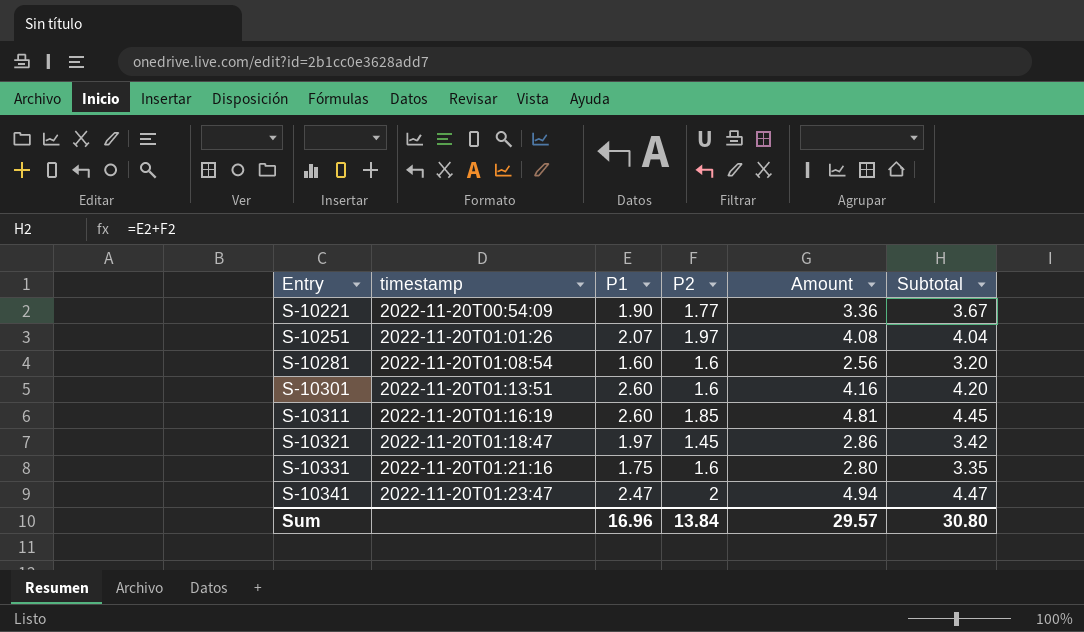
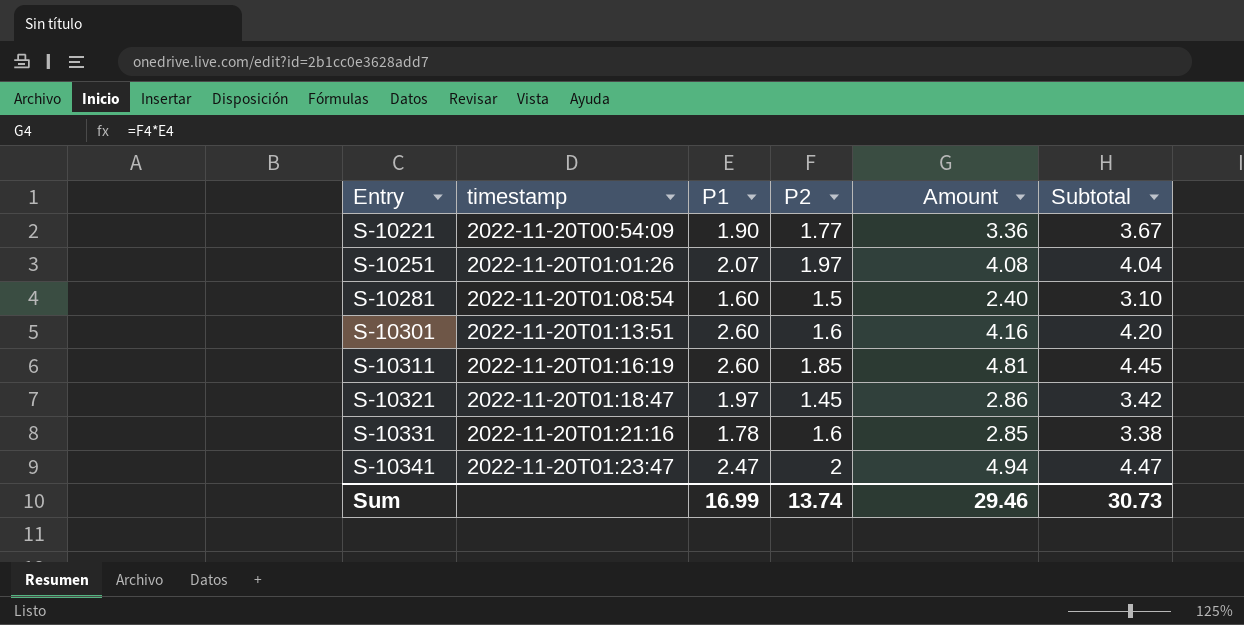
S-10281 | P2: 1.6 -> 1.5
S-10281 | Amount: 2.56 -> 2.40
S-10281 | Subtotal: 3.20 -> 3.10
S-10331 | P1: 1.75 -> 1.78
S-10331 | Amount: 2.80 -> 2.85
S-10331 | Subtotal: 3.35 -> 3.38
Sum | P1: 16.96 -> 16.99
Sum | P2: 13.84 -> 13.74
Sum | Amount: 29.57 -> 29.46
Sum | Subtotal: 30.80 -> 30.73

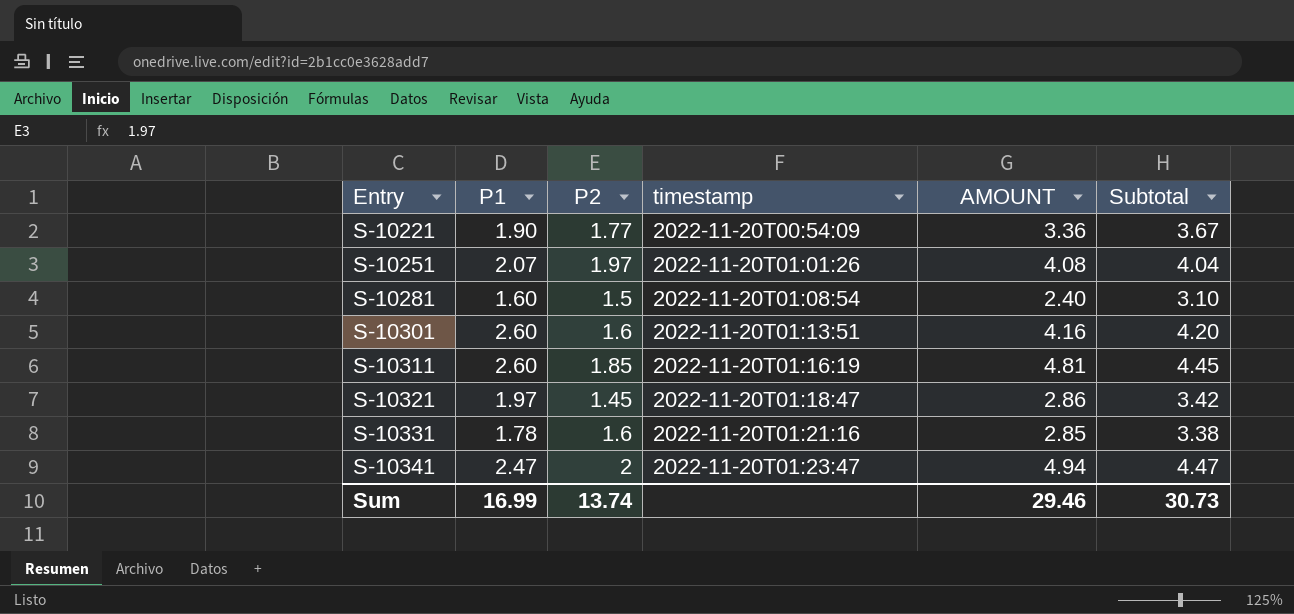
column timestamp | position: 2 -> 4
column name: Amount -> AMOUNT

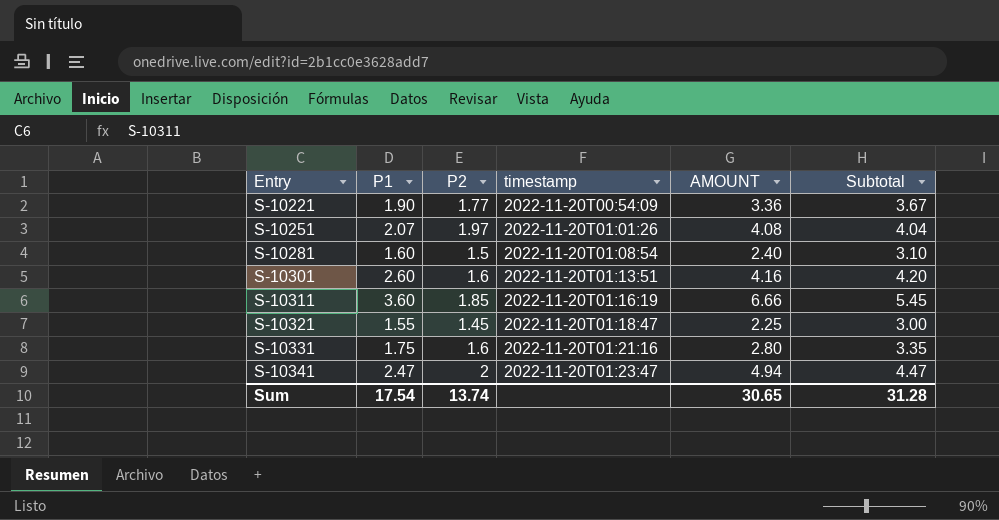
S-10311 | P1: 2.60 -> 3.60
S-10311 | AMOUNT: 4.81 -> 6.66
S-10311 | Subtotal: 4.45 -> 5.45
S-10321 | P1: 1.97 -> 1.55
S-10321 | AMOUNT: 2.86 -> 2.25
S-10321 | Subtotal: 3.42 -> 3.00
S-10331 | P1: 1.78 -> 1.75
S-10331 | AMOUNT: 2.85 -> 2.80
S-10331 | Subtotal: 3.38 -> 3.35
Sum | P1: 16.99 -> 17.54
Sum | AMOUNT: 29.46 -> 30.65
Sum | Subtotal: 30.73 -> 31.28

